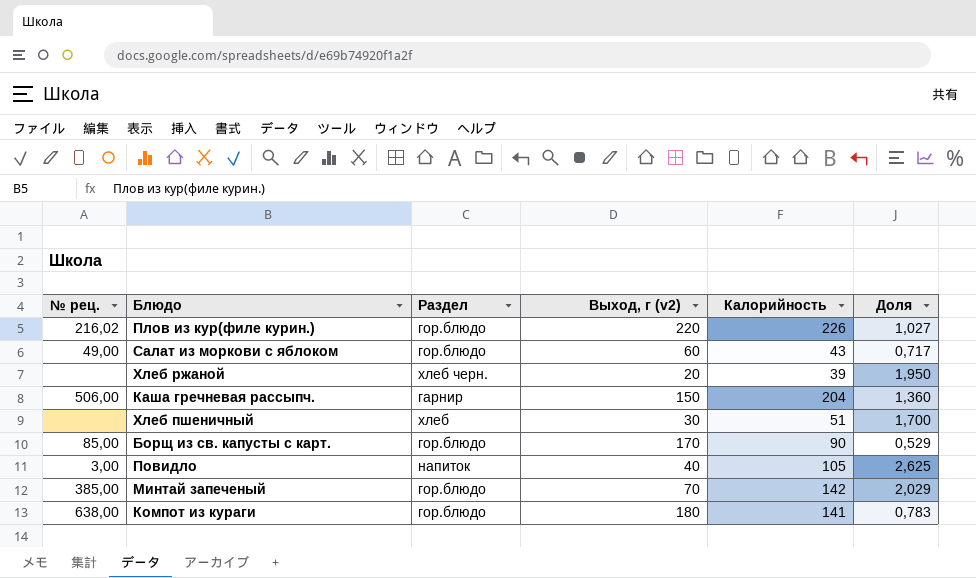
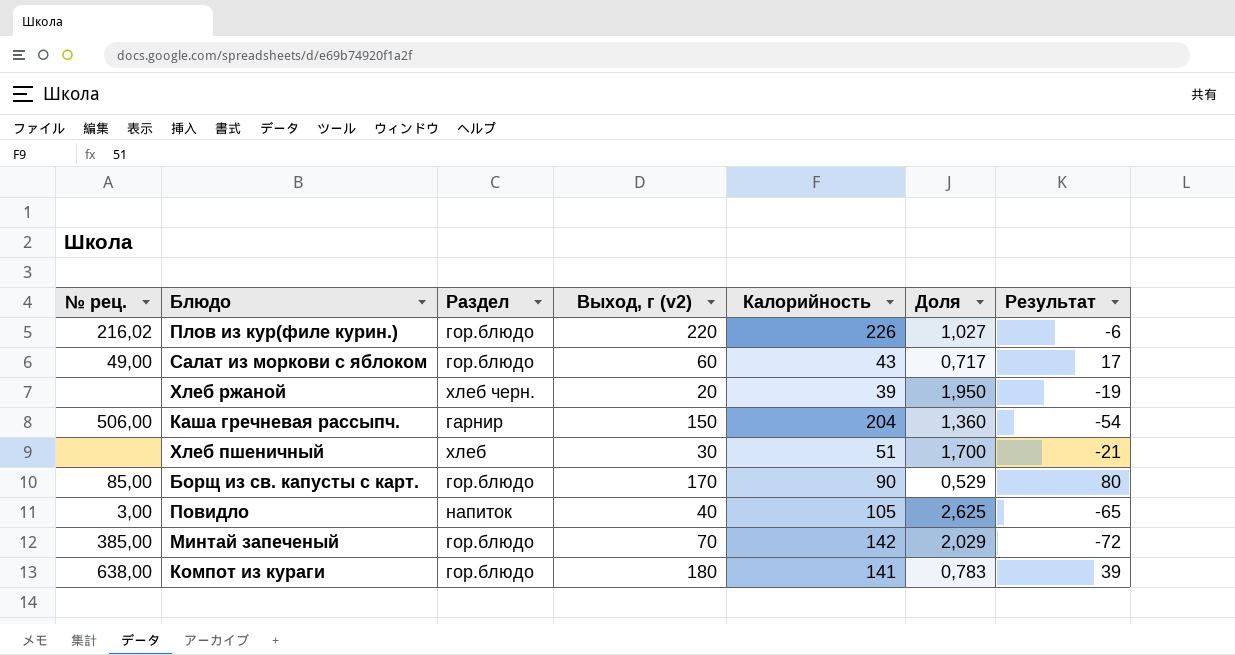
column Результат | formula: none -> [Выход, г (v2)] - [Калорийность]

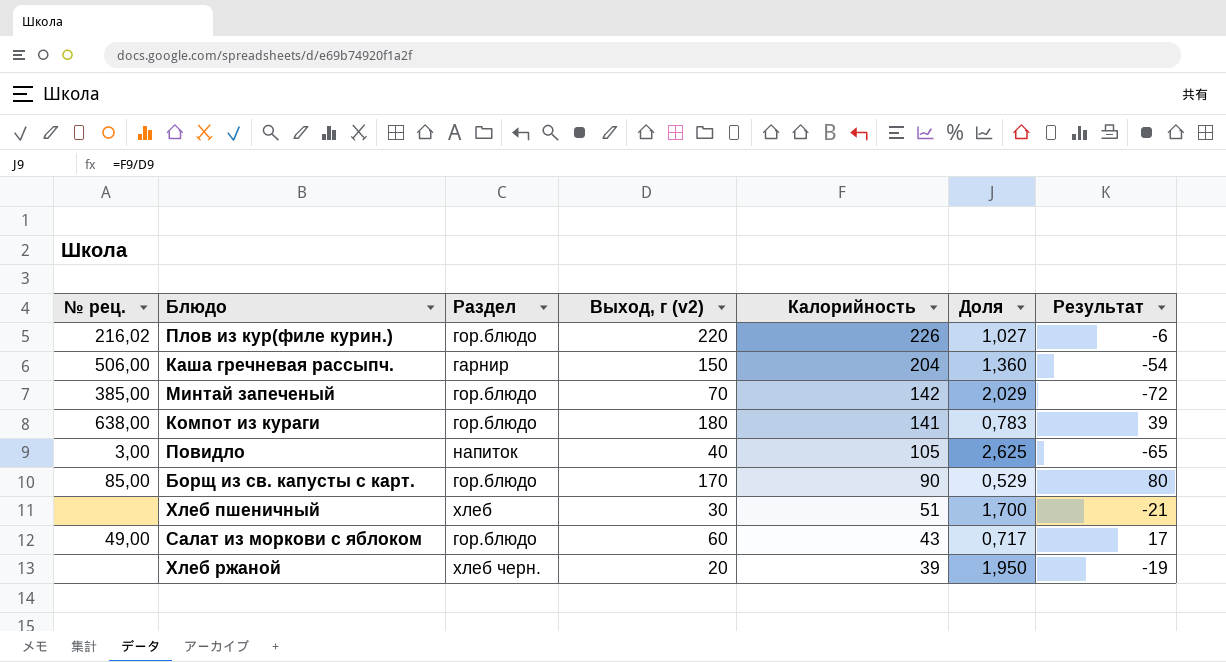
row order: none -> Калорийность descending

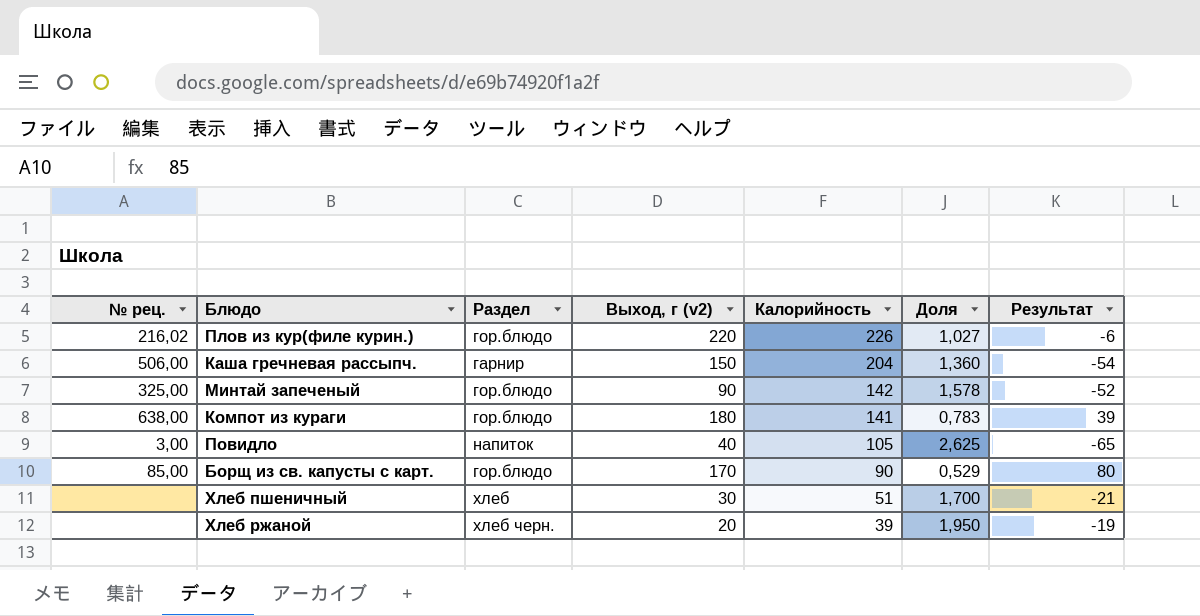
row Салат из моркови с яблоком: 49,00 | гор.блюдо | 60 | 43 | 0,717 | 17 -> none
Минтай запеченый | № рец.: 385,00 -> 325,00
Минтай запеченый | Выход, г (v2): 70 -> 90
Минтай запеченый | Доля: 2,029 -> 1,578
Минтай запеченый | Результат: -72 -> -52

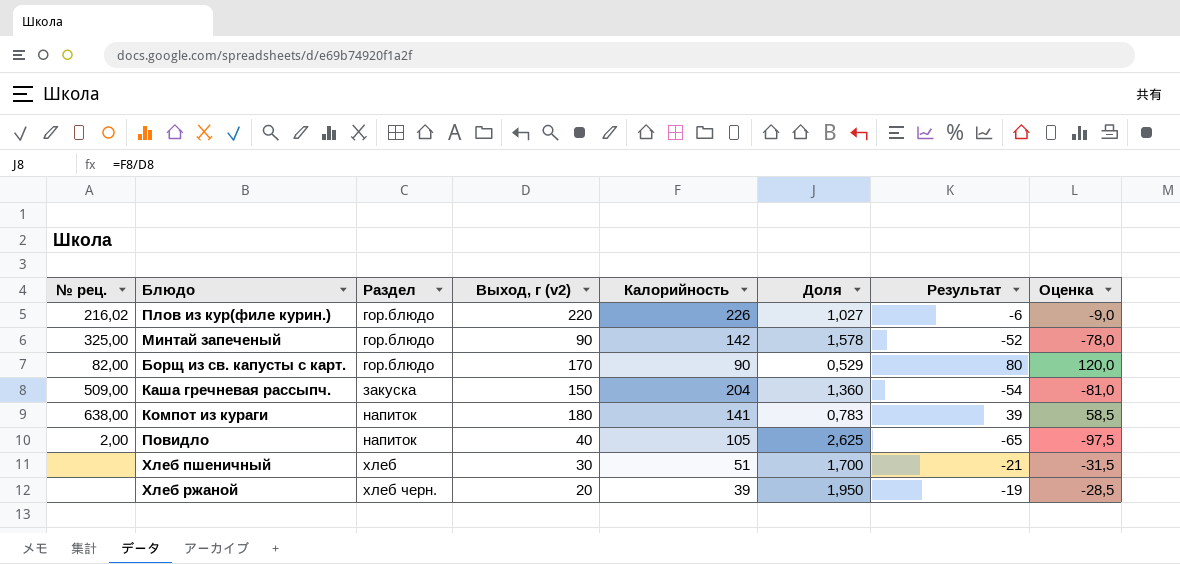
row order: Калорийность descending -> Раздел ascending
column Оценка | formula: none -> [Результат] * 1,5
Борщ из св. капусты с карт. | № рец.: 85,00 -> 82,00
Каша гречневая рассыпч. | № рец.: 506,00 -> 509,00
Каша гречневая рассыпч. | Раздел: гарнир -> закуска
Компот из кураги | Раздел: гор.блюдо -> напиток
Повидло | № рец.: 3,00 -> 2,00

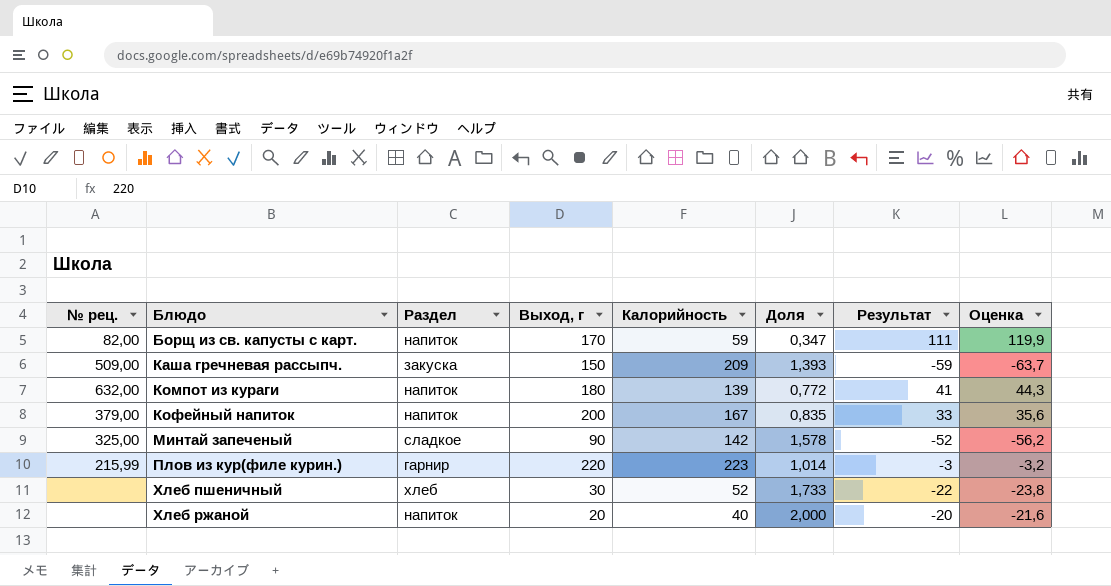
row order: Раздел ascending -> Блюдо ascending
column name: Выход, г (v2) -> Выход, г
column Оценка | formula: [Результат] * 1,5 -> [Результат] * 1,08
row Повидло: 2,00 | напиток | 40 | 105 | 2,625 | -65 | -97,5 -> none
Борщ из св. капусты с карт. | Раздел: гор.блюдо -> напиток
Борщ из св. капусты с карт. | Калорийность: 90 -> 59
Борщ из св. капусты с карт. | Доля: 0,529 -> 0,347
Борщ из св. капусты с карт. | Результат: 80 -> 111
Каша гречневая рассыпч. | Калорийность: 204 -> 209
Каша гречневая рассыпч. | Доля: 1,360 -> 1,393
Каша гречневая рассыпч. | Результат: -54 -> -59
Компот из кураги | № рец.: 638,00 -> 632,00
Компот из кураги | Калорийность: 141 -> 139
Компот из кураги | Доля: 0,783 -> 0,772
Компот из кураги | Результат: 39 -> 41
row Кофейный напиток: none -> 379,00 | напиток | 200 | 167 | 0,835 | 33 | 35,6
Минтай запеченый | Раздел: гор.блюдо -> сладкое
Плов из кур(филе курин.) | № рец.: 216,02 -> 215,99
Плов из кур(филе курин.) | Раздел: гор.блюдо -> гарнир
Плов из кур(филе курин.) | Калорийность: 226 -> 223
Плов из кур(филе курин.) | Доля: 1,027 -> 1,014
Плов из кур(филе курин.) | Результат: -6 -> -3
Хлеб пшеничный | Калорийность: 51 -> 52
Хлеб пшеничный | Доля: 1,700 -> 1,733
Хлеб пшеничный | Результат: -21 -> -22
Хлеб ржаной | Раздел: хлеб черн. -> напиток
Хлеб ржаной | Калорийность: 39 -> 40
Хлеб ржаной | Доля: 1,950 -> 2,000
Хлеб ржаной | Результат: -19 -> -20

